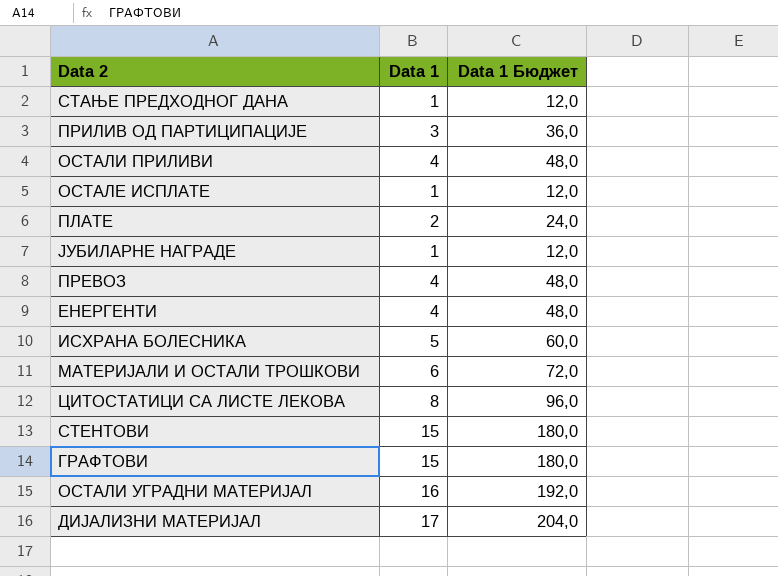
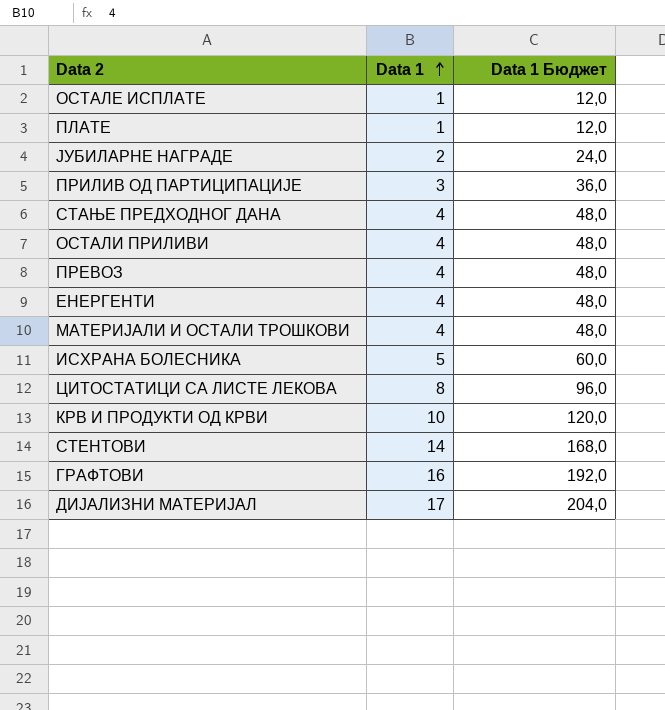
row order: none -> Data 1 ascending
row ОСТАЛИ УГРАДНИ МАТЕРИЈАЛ: 16 | 192,0 -> none
ПЛАТЕ | Data 1: 2 -> 1
ПЛАТЕ | Data 1 Бюджет: 24,0 -> 12,0
ЈУБИЛАРНЕ НАГРАДЕ | Data 1: 1 -> 2
ЈУБИЛАРНЕ НАГРАДЕ | Data 1 Бюджет: 12,0 -> 24,0
СТАЊЕ ПРЕДХОДНОГ ДАНА | Data 1: 1 -> 4
СТАЊЕ ПРЕДХОДНОГ ДАНА | Data 1 Бюджет: 12,0 -> 48,0
МАТЕРИЈАЛИ И ОСТАЛИ ТРОШКОВИ | Data 1: 6 -> 4
МАТЕРИЈАЛИ И ОСТАЛИ ТРОШКОВИ | Data 1 Бюджет: 72,0 -> 48,0
row КРВ И ПРОДУКТИ ОД КРВИ: none -> 10 | 120,0
СТЕНТОВИ | Data 1: 15 -> 14
СТЕНТОВИ | Data 1 Бюджет: 180,0 -> 168,0
ГРАФТОВИ | Data 1: 15 -> 16
ГРАФТОВИ | Data 1 Бюджет: 180,0 -> 192,0

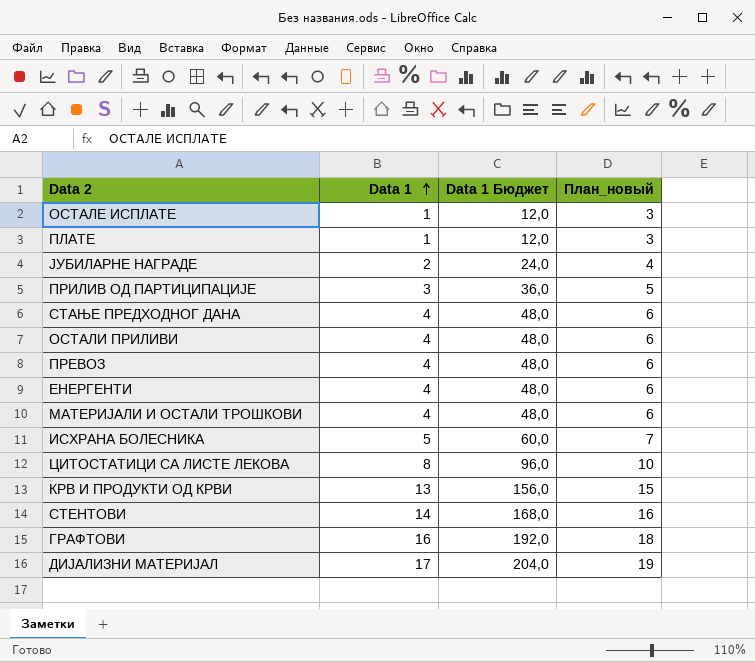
column План_новый | formula: none -> [Data 1] + 2
КРВ И ПРОДУКТИ ОД КРВИ | Data 1: 10 -> 13
КРВ И ПРОДУКТИ ОД КРВИ | Data 1 Бюджет: 120,0 -> 156,0

